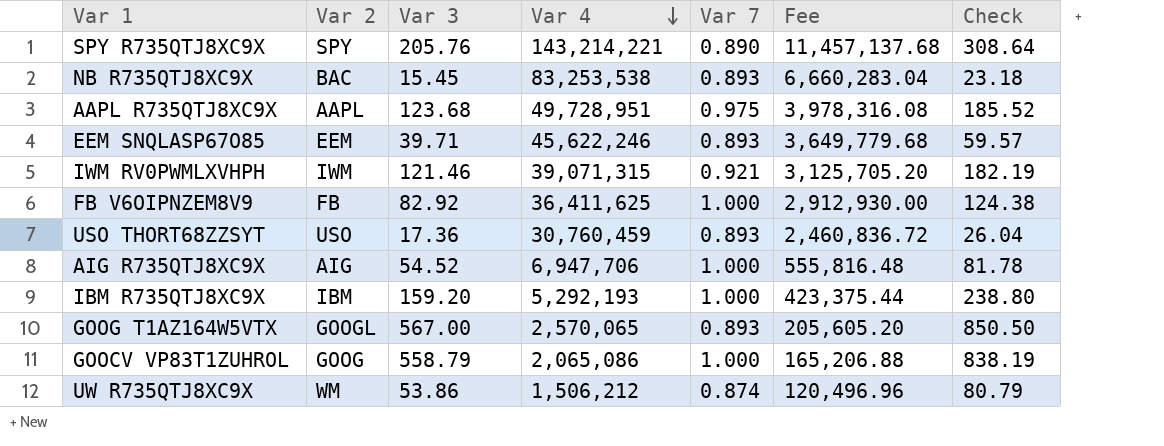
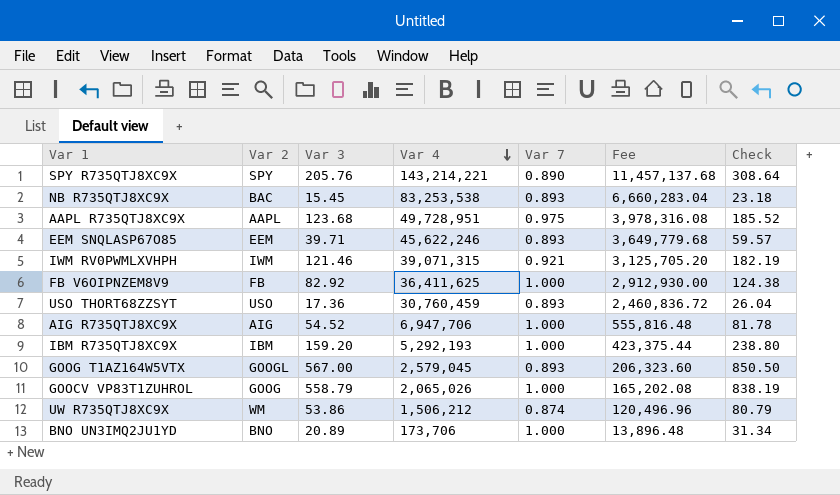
GOOG T1AZ164W5VTX | Var 4: 2,570,065 -> 2,579,045
GOOG T1AZ164W5VTX | Fee: 205,605.20 -> 206,323.60
GOOCV VP83T1ZUHROL | Var 4: 2,065,086 -> 2,065,026
GOOCV VP83T1ZUHROL | Fee: 165,206.88 -> 165,202.08
row BNO UN3IMQ2JU1YD: none -> BNO | 20.89 | 173,706 | 1.000 | 13,896.48 | 31.34

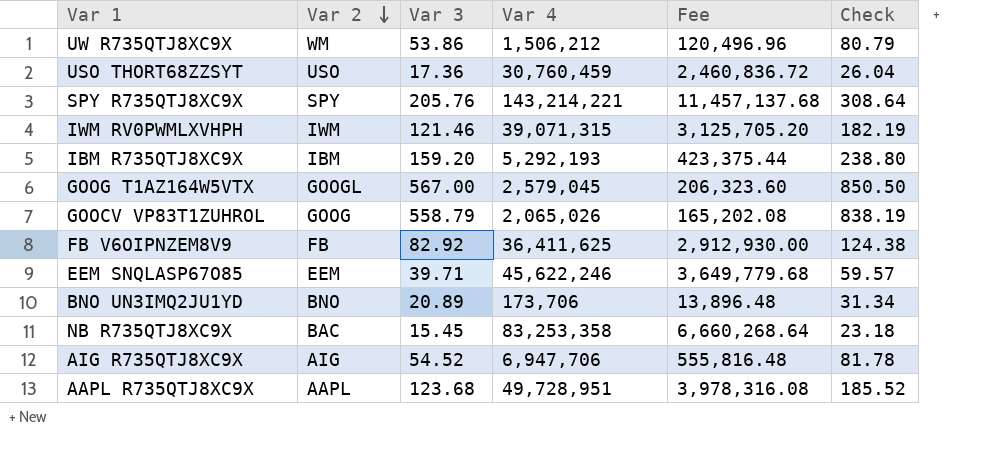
row order: Var 4 descending -> Var 2 descending
column Var 7 | position: 5 -> none
NB R735QTJ8XC9X | Var 4: 83,253,538 -> 83,253,358
NB R735QTJ8XC9X | Fee: 6,660,283.04 -> 6,660,268.64

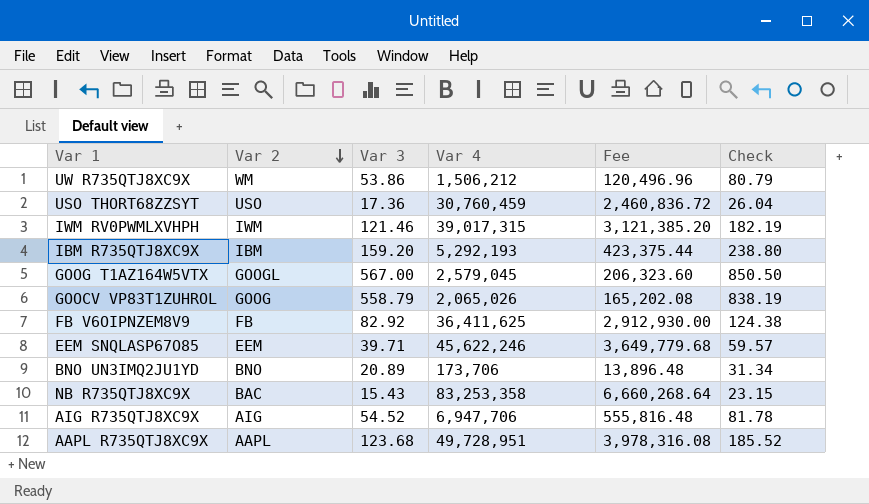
row SPY R735QTJ8XC9X: SPY | 205.76 | 143,214,221 | 11,457,137.68 | 308.64 -> none
IWM RV0PWMLXVHPH | Var 4: 39,071,315 -> 39,017,315
IWM RV0PWMLXVHPH | Fee: 3,125,705.20 -> 3,121,385.20
NB R735QTJ8XC9X | Var 3: 15.45 -> 15.43
NB R735QTJ8XC9X | Check: 23.18 -> 23.15

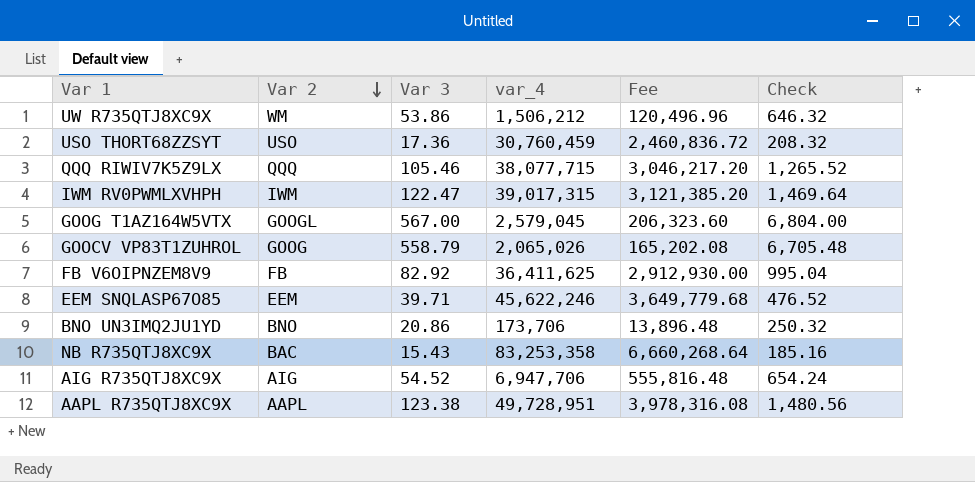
column name: Var 4 -> var_4
column Check | formula: [Var 3] * 1.5 -> [Var 3] * 12
row IBM R735QTJ8XC9X: IBM | 159.20 | 5,292,193 | 423,375.44 | 238.80 -> none
row QQQ RIWIV7K5Z9LX: none -> QQQ | 105.46 | 38,077,715 | 3,046,217.20 | 1,265.52
IWM RV0PWMLXVHPH | Var 3: 121.46 -> 122.47
BNO UN3IMQ2JU1YD | Var 3: 20.89 -> 20.86
AAPL R735QTJ8XC9X | Var 3: 123.68 -> 123.38

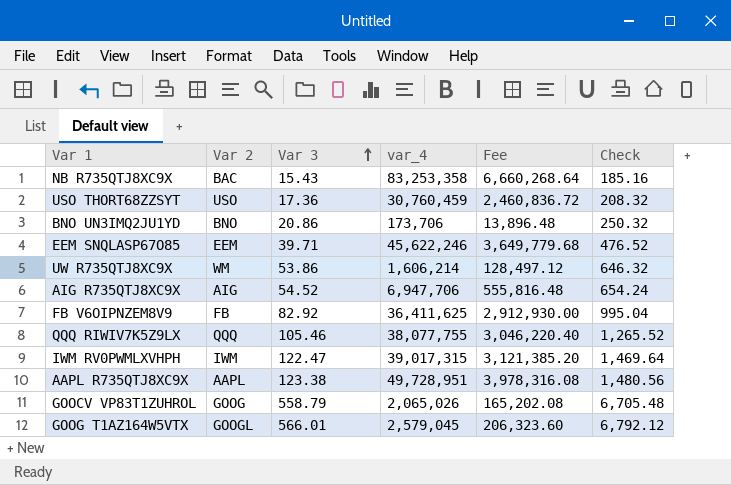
row order: Var 2 descending -> Var 3 ascending
UW R735QTJ8XC9X | var_4: 1,506,212 -> 1,606,214
UW R735QTJ8XC9X | Fee: 120,496.96 -> 128,497.12
QQQ RIWIV7K5Z9LX | var_4: 38,077,715 -> 38,077,755
QQQ RIWIV7K5Z9LX | Fee: 3,046,217.20 -> 3,046,220.40
GOOG T1AZ164W5VTX | Var 3: 567.00 -> 566.01
GOOG T1AZ164W5VTX | Check: 6,804.00 -> 6,792.12

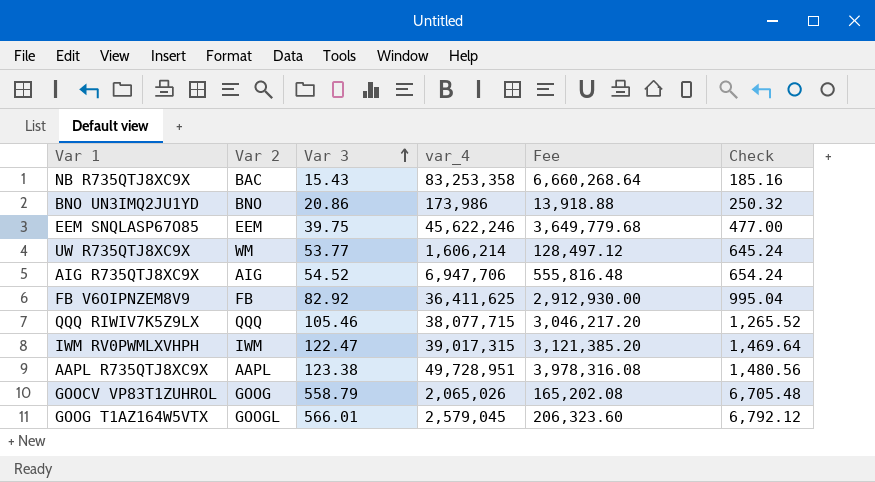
row USO THORT68ZZSYT: USO | 17.36 | 30,760,459 | 2,460,836.72 | 208.32 -> none
BNO UN3IMQ2JU1YD | var_4: 173,706 -> 173,986
BNO UN3IMQ2JU1YD | Fee: 13,896.48 -> 13,918.88
EEM SNQLASP67O85 | Var 3: 39.71 -> 39.75
EEM SNQLASP67O85 | Check: 476.52 -> 477.00
UW R735QTJ8XC9X | Var 3: 53.86 -> 53.77
UW R735QTJ8XC9X | Check: 646.32 -> 645.24
QQQ RIWIV7K5Z9LX | var_4: 38,077,755 -> 38,077,715
QQQ RIWIV7K5Z9LX | Fee: 3,046,220.40 -> 3,046,217.20

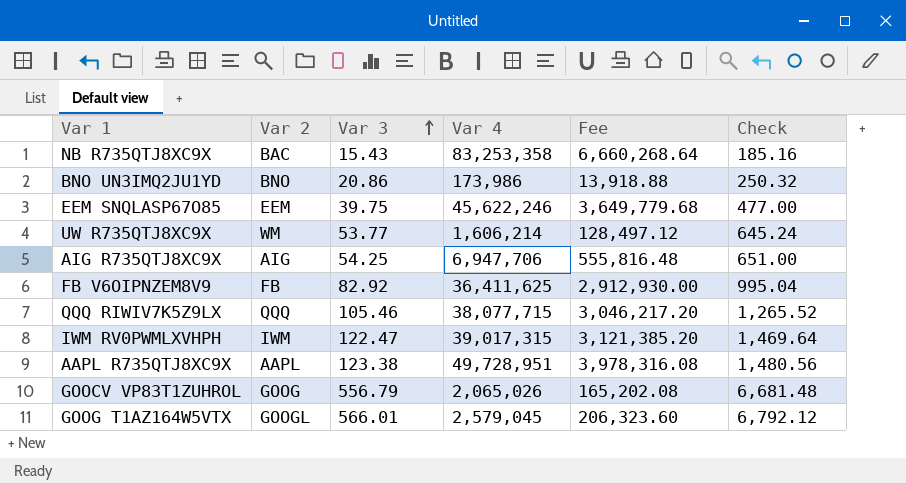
column name: var_4 -> Var 4
AIG R735QTJ8XC9X | Var 3: 54.52 -> 54.25
AIG R735QTJ8XC9X | Check: 654.24 -> 651.00
GOOCV VP83T1ZUHROL | Var 3: 558.79 -> 556.79
GOOCV VP83T1ZUHROL | Check: 6,705.48 -> 6,681.48

